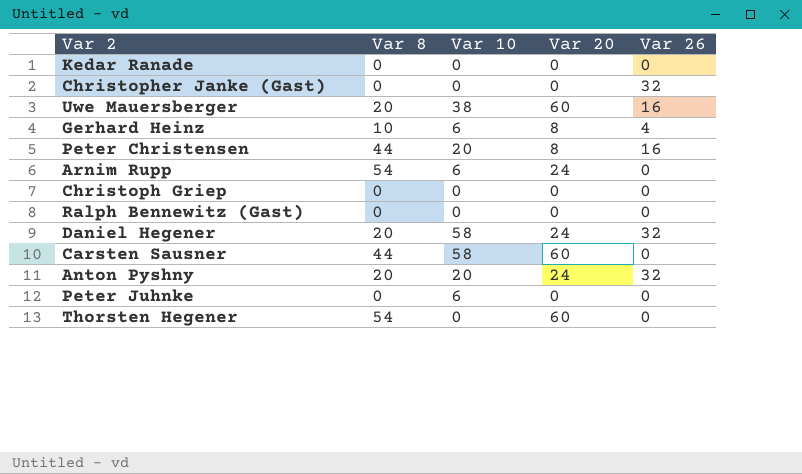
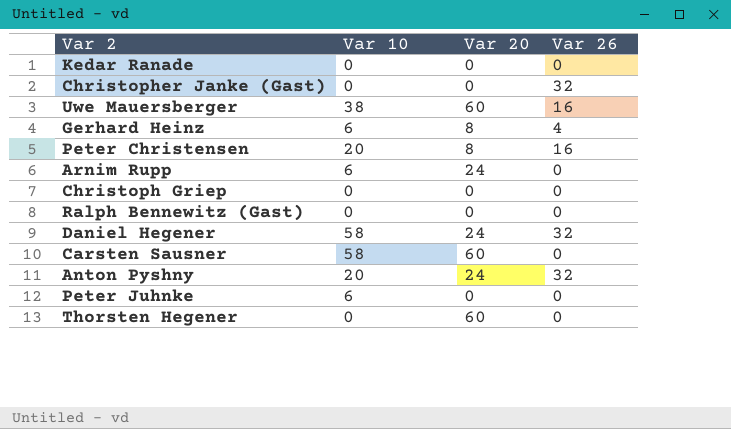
column Var 8 | position: 2 -> none

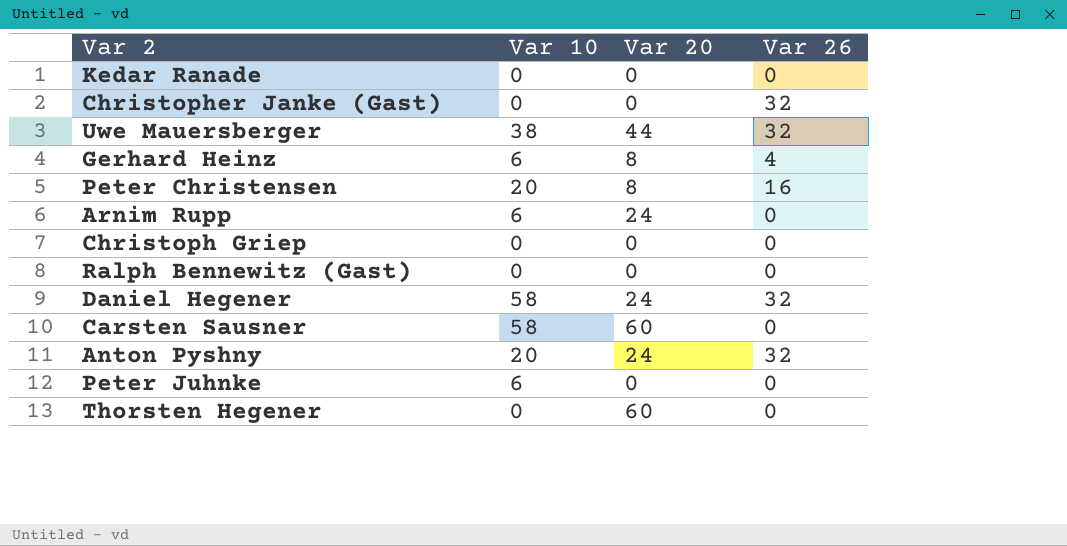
Uwe Mauersberger | Var 20: 60 -> 44
Uwe Mauersberger | Var 26: 16 -> 32

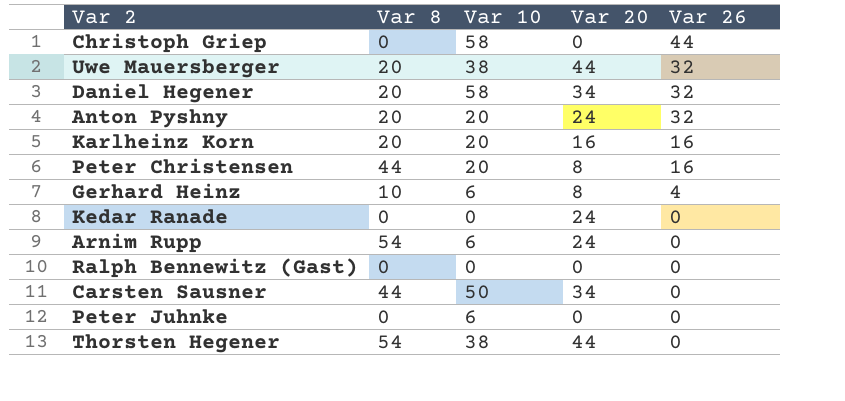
row order: none -> Var 26 descending
column Var 8 | position: none -> 2
row Christopher Janke (Gast): 0 | 0 | 32 -> none
Christoph Griep | Var 10: 0 -> 58
Christoph Griep | Var 26: 0 -> 44
Daniel Hegener | Var 20: 24 -> 34
row Karlheinz Korn: none -> 20 | 20 | 16 | 16
Kedar Ranade | Var 20: 0 -> 24
Carsten Sausner | Var 10: 58 -> 50
Carsten Sausner | Var 20: 60 -> 34
Thorsten Hegener | Var 10: 0 -> 38
Thorsten Hegener | Var 20: 60 -> 44

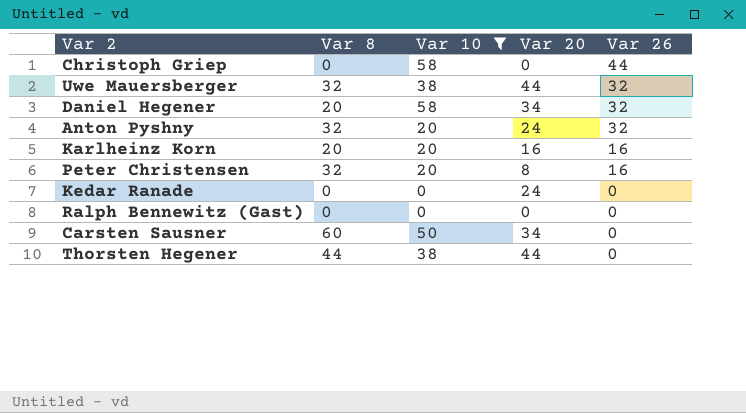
filter: none -> Var 10 != 6
Uwe Mauersberger | Var 8: 20 -> 32
Anton Pyshny | Var 8: 20 -> 32
Peter Christensen | Var 8: 44 -> 32
Carsten Sausner | Var 8: 44 -> 60
Thorsten Hegener | Var 8: 54 -> 44

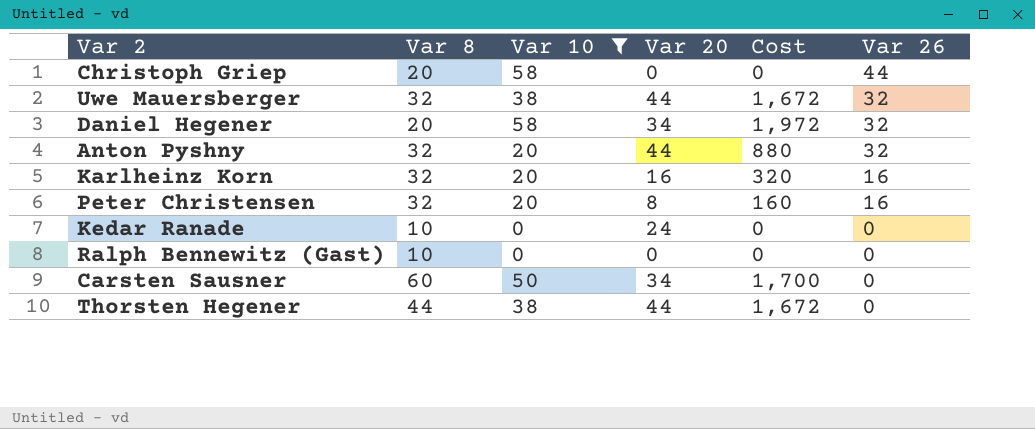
column Cost | formula: none -> [Var 10] * [Var 20]
Christoph Griep | Var 8: 0 -> 20
Anton Pyshny | Var 20: 24 -> 44
Karlheinz Korn | Var 8: 20 -> 32
Kedar Ranade | Var 8: 0 -> 10
Ralph Bennewitz (Gast) | Var 8: 0 -> 10

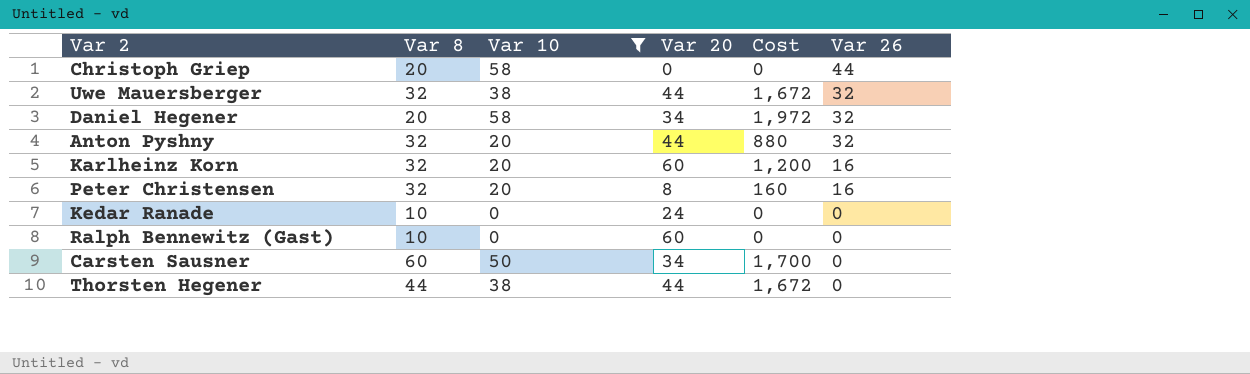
Karlheinz Korn | Var 20: 16 -> 60
Karlheinz Korn | Cost: 320 -> 1,200
Ralph Bennewitz (Gast) | Var 20: 0 -> 60

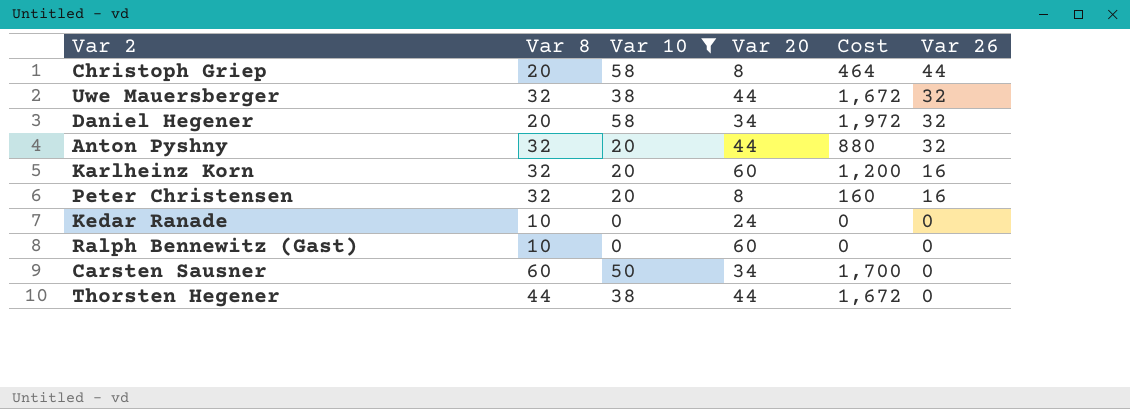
Christoph Griep | Var 20: 0 -> 8
Christoph Griep | Cost: 0 -> 464

